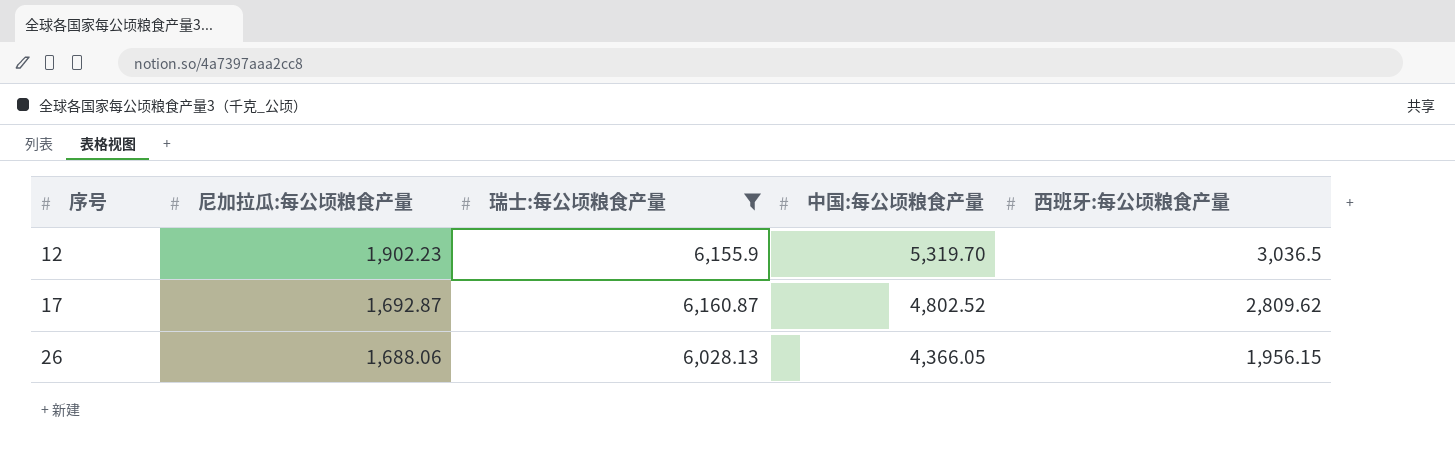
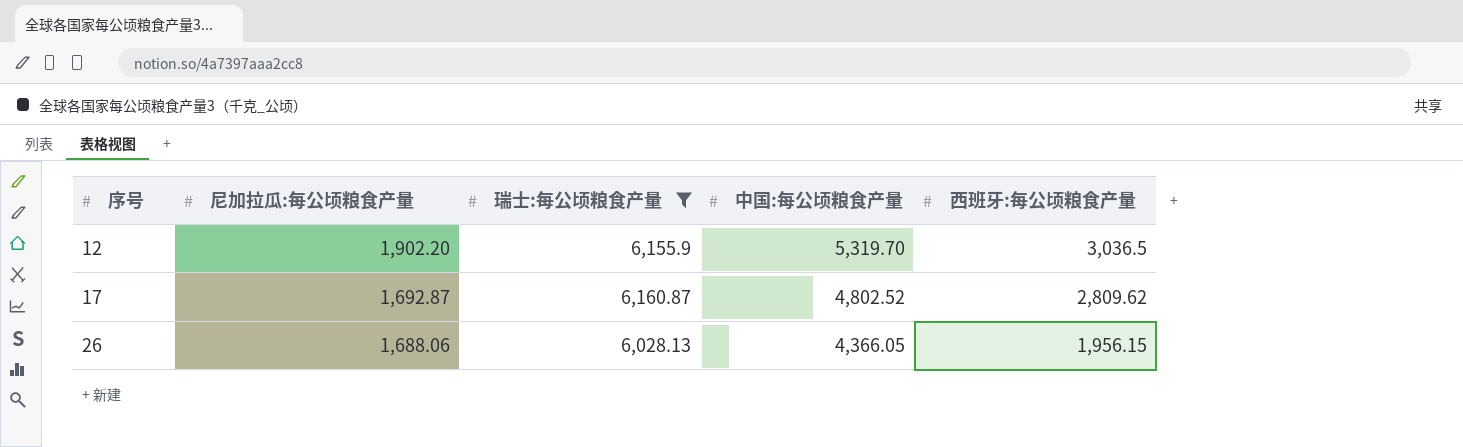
12 | 尼加拉瓜:每公顷粮食产量: 1,902.23 -> 1,902.20

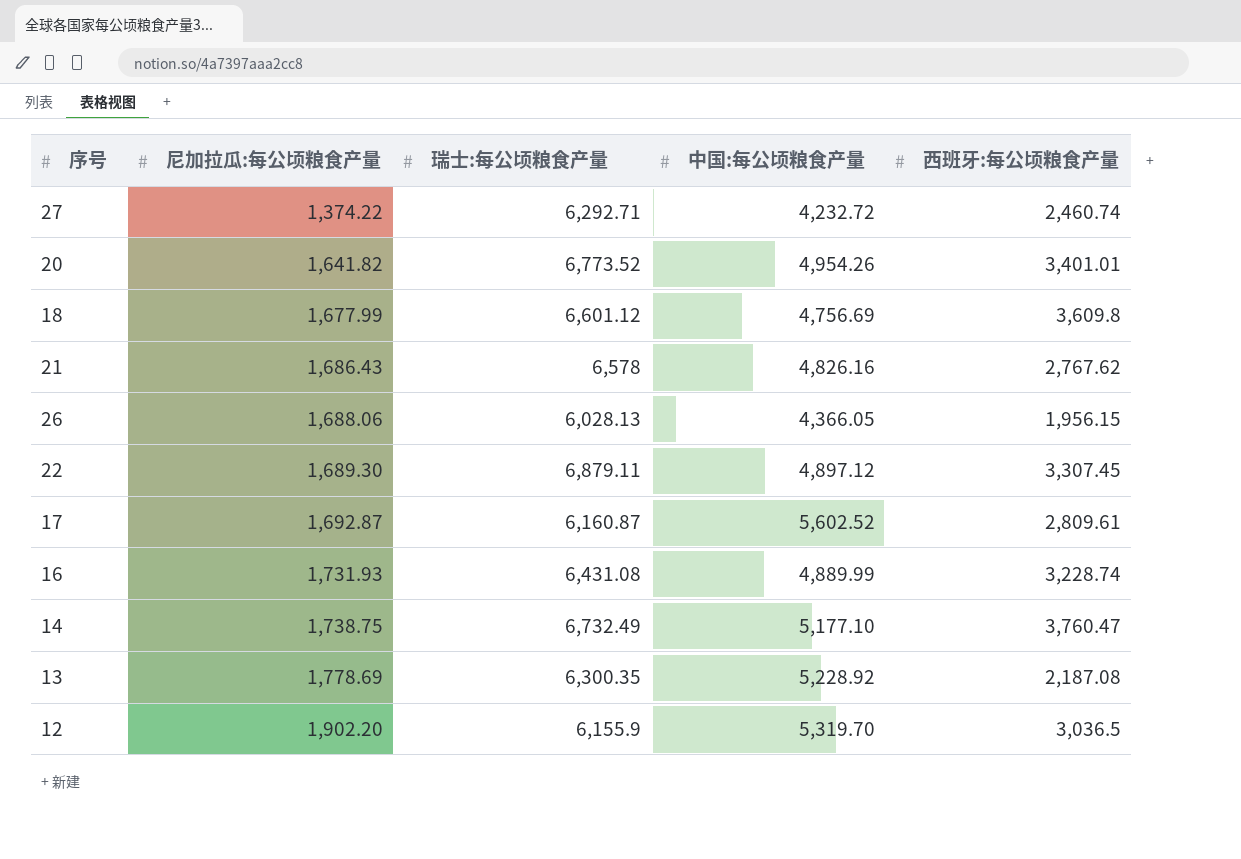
filter: 瑞士:每公顷粮食产量 <= 6,160.87 -> none
row order: 序号 ascending -> 尼加拉瓜:每公顷粮食产量 ascending
17 | 中国:每公顷粮食产量: 4,802.52 -> 5,602.52
17 | 西班牙:每公顷粮食产量: 2,809.62 -> 2,809.61

